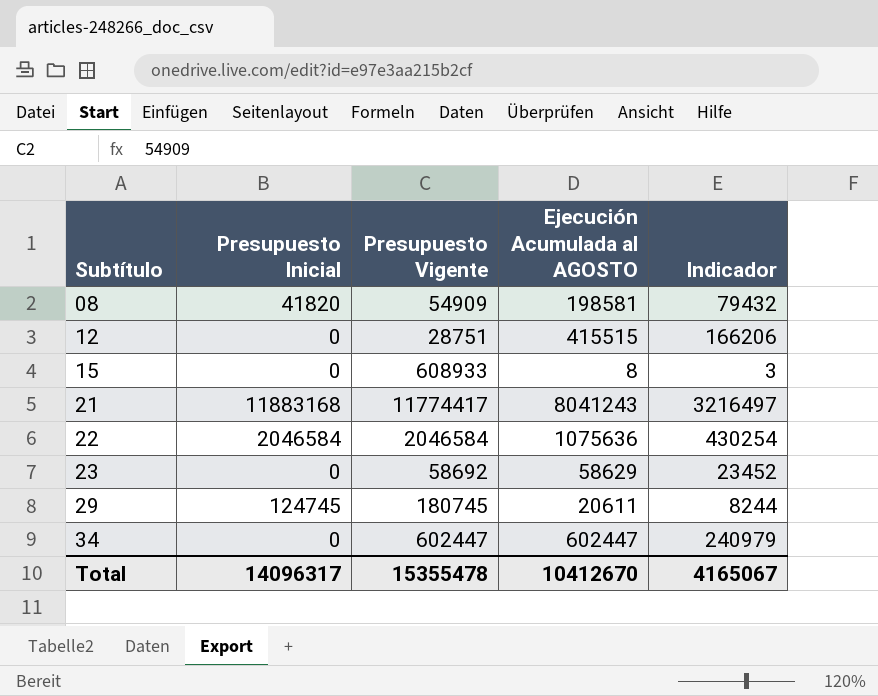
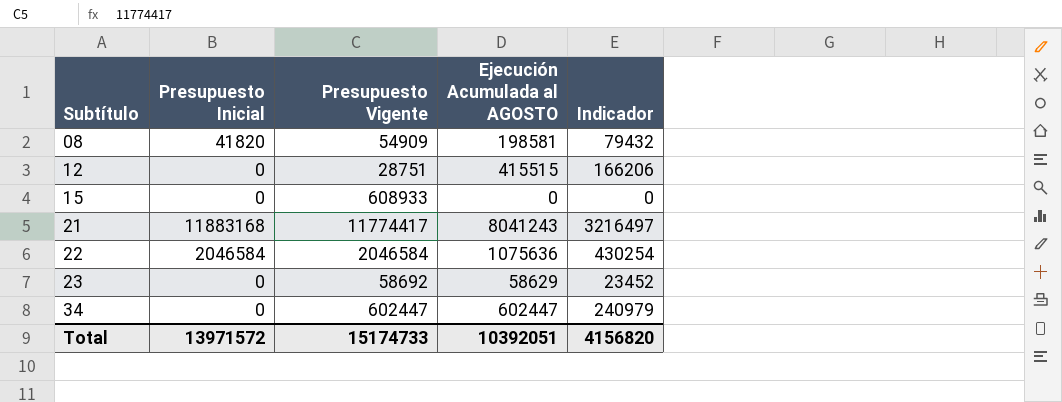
row 29: 124745 | 180745 | 20611 | 8244 -> none
15 | Ejecución Acumulada al AGOSTO: 8 -> 0
15 | Indicador: 3 -> 0
Total | Presupuesto Inicial: 14096317 -> 13971572
Total | Presupuesto Vigente: 15355478 -> 15174733
Total | Ejecución Acumulada al AGOSTO: 10412670 -> 10392051
Total | Indicador: 4165067 -> 4156820

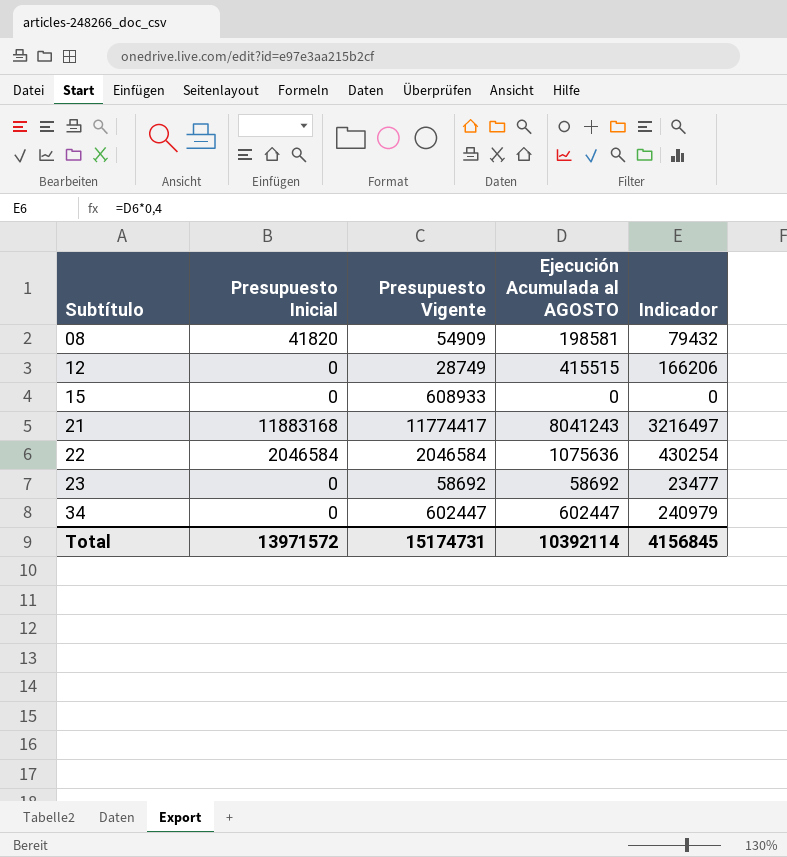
12 | Presupuesto Vigente: 28751 -> 28749
23 | Ejecución Acumulada al AGOSTO: 58629 -> 58692
23 | Indicador: 23452 -> 23477
Total | Presupuesto Vigente: 15174733 -> 15174731
Total | Ejecución Acumulada al AGOSTO: 10392051 -> 10392114
Total | Indicador: 4156820 -> 4156845

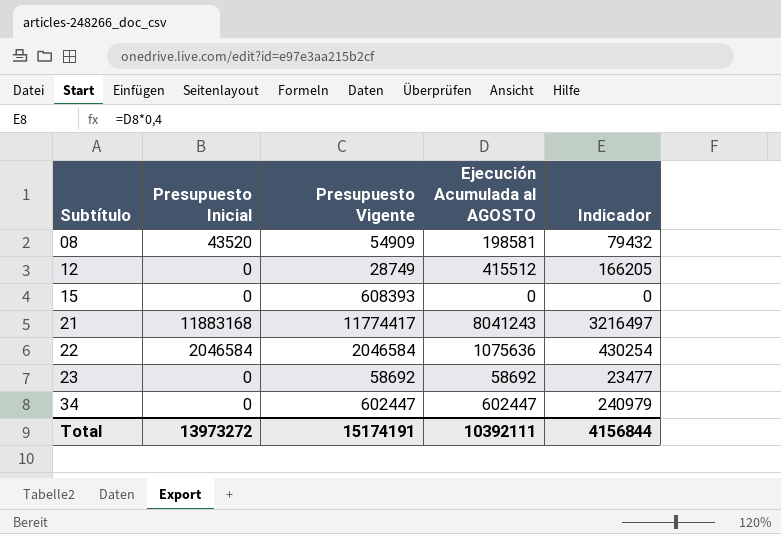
08 | Presupuesto Inicial: 41820 -> 43520
12 | Ejecución Acumulada al AGOSTO: 415515 -> 415512
12 | Indicador: 166206 -> 166205
15 | Presupuesto Vigente: 608933 -> 608393
Total | Presupuesto Inicial: 13971572 -> 13973272
Total | Presupuesto Vigente: 15174731 -> 15174191
Total | Ejecución Acumulada al AGOSTO: 10392114 -> 10392111
Total | Indicador: 4156845 -> 4156844

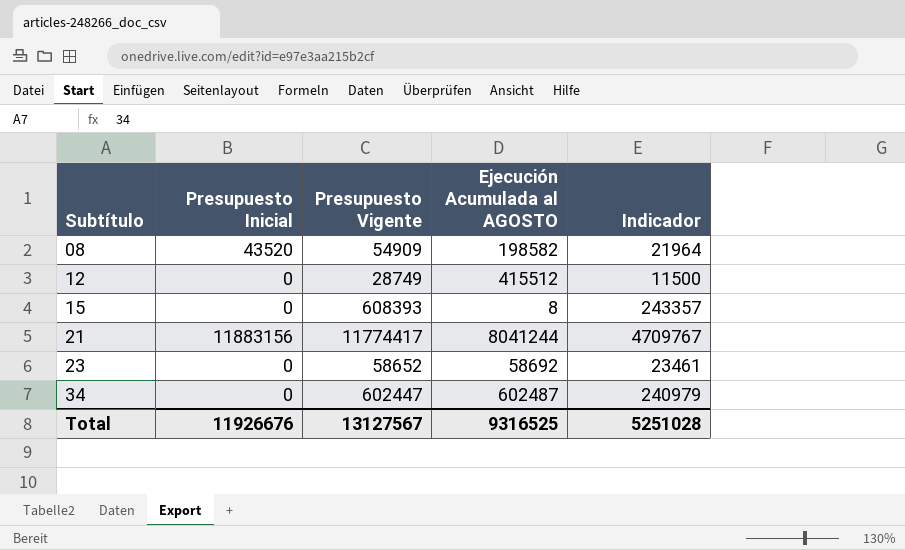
column Indicador | formula: [Ejecución Acumulada al AGOSTO] * 0,4 -> [Presupuesto Vigente] * 0,4
row 22: 2046584 | 2046584 | 1075636 | 430254 -> none
08 | Ejecución Acumulada al AGOSTO: 198581 -> 198582
15 | Ejecución Acumulada al AGOSTO: 0 -> 8
21 | Presupuesto Inicial: 11883168 -> 11883156
21 | Ejecución Acumulada al AGOSTO: 8041243 -> 8041244
23 | Presupuesto Vigente: 58692 -> 58652
34 | Ejecución Acumulada al AGOSTO: 602447 -> 602487
Total | Presupuesto Inicial: 13973272 -> 11926676
Total | Presupuesto Vigente: 15174191 -> 13127567
Total | Ejecución Acumulada al AGOSTO: 10392111 -> 9316525
Total | Indicador: 4156844 -> 5251028

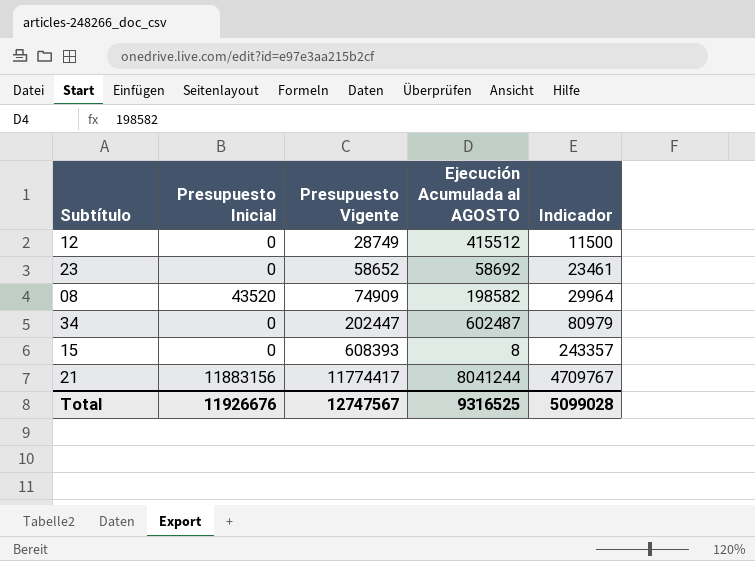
row order: Subtítulo ascending -> Presupuesto Vigente ascending
08 | Presupuesto Vigente: 54909 -> 74909
08 | Indicador: 21964 -> 29964
34 | Presupuesto Vigente: 602447 -> 202447
34 | Indicador: 240979 -> 80979
Total | Presupuesto Vigente: 13127567 -> 12747567
Total | Indicador: 5251028 -> 5099028

